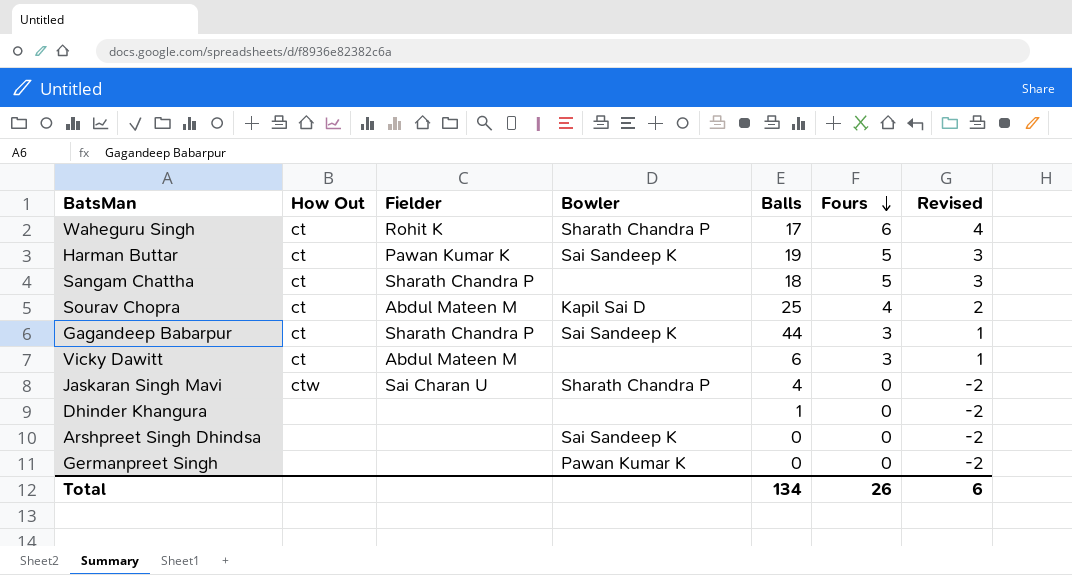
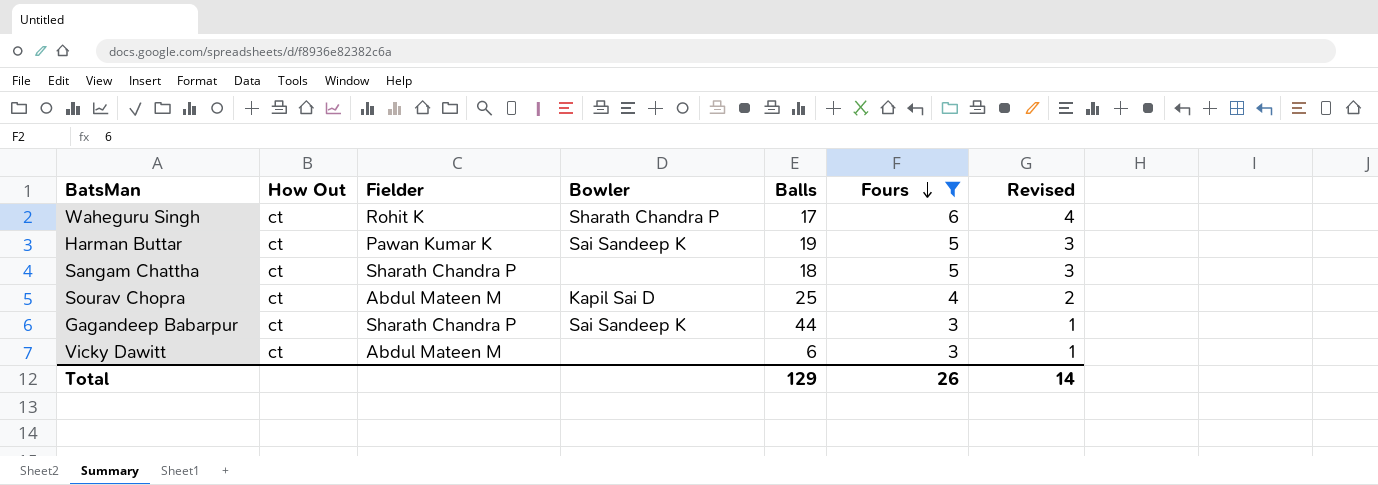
filter: none -> Fours != 0
Total | Balls: 134 -> 129
Total | Revised: 6 -> 14

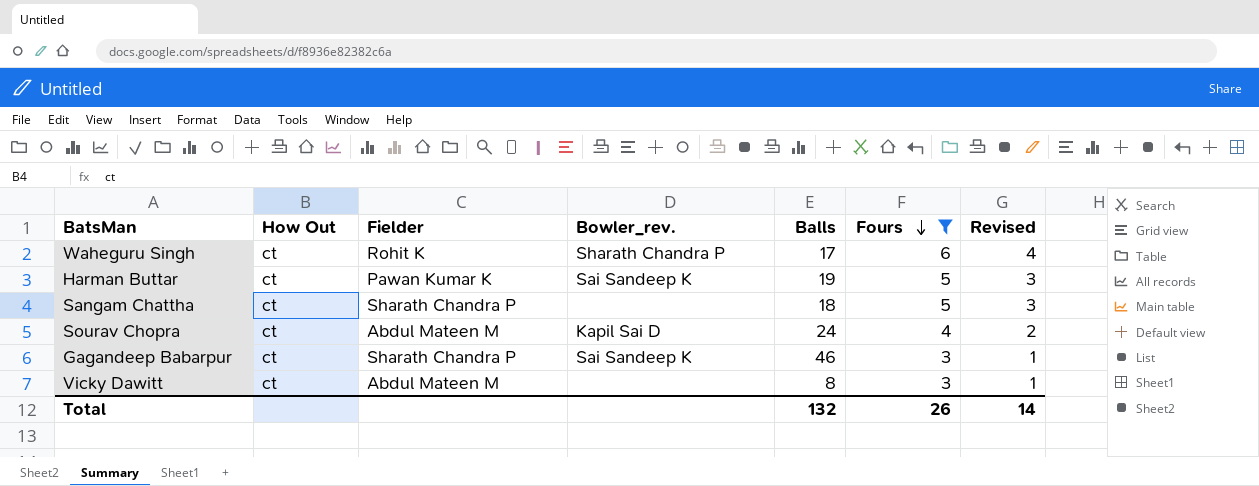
column name: Bowler -> Bowler_rev.
Sourav Chopra | Balls: 25 -> 24
Gagandeep Babarpur | Balls: 44 -> 46
Vicky Dawitt | Balls: 6 -> 8
Total | Balls: 129 -> 132

